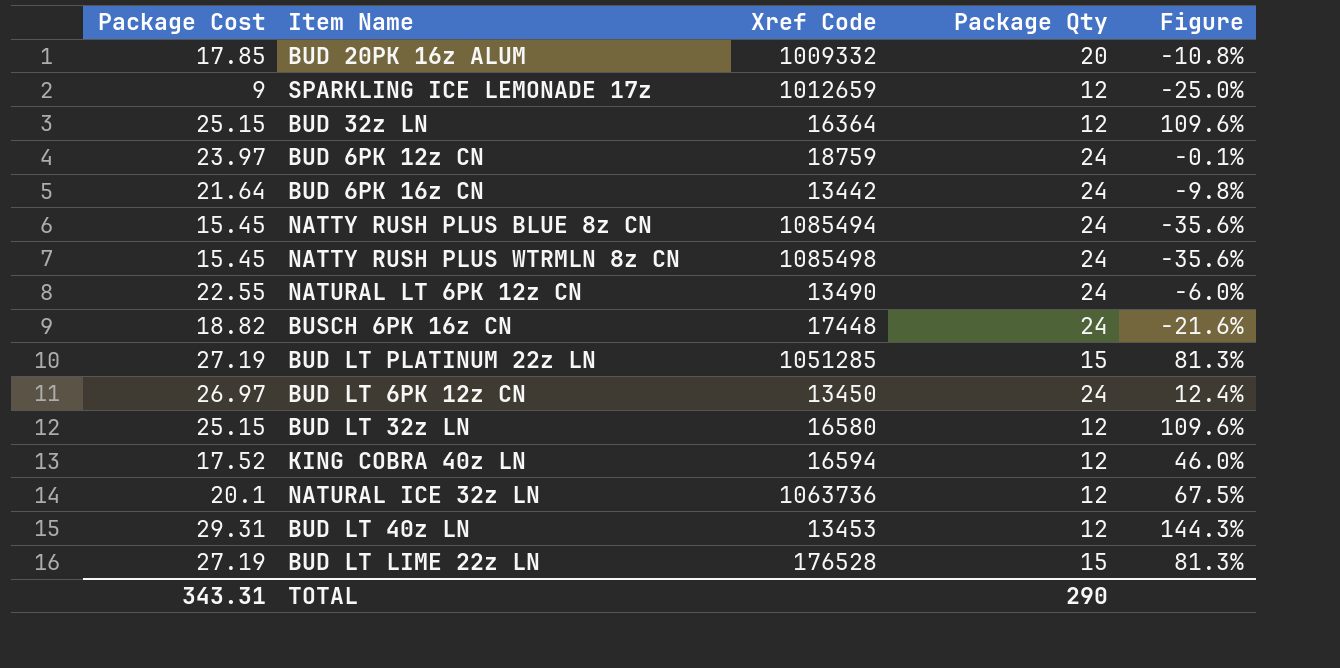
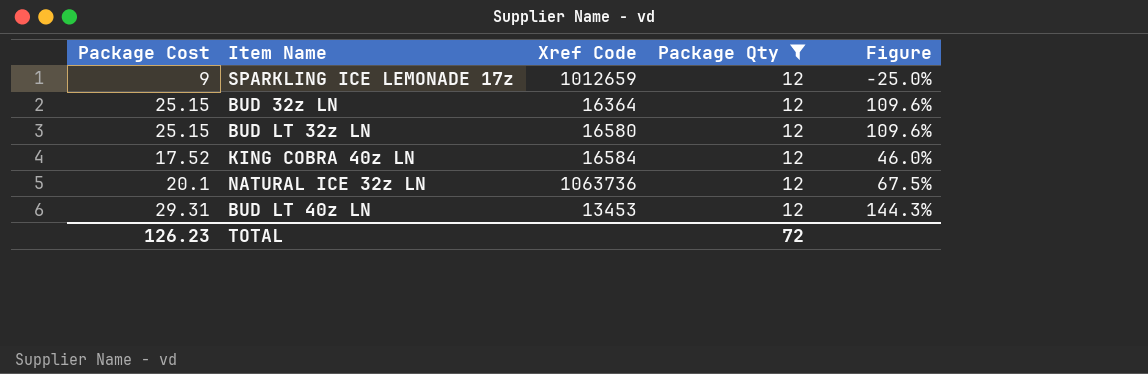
filter: none -> Package Qty = 12
KING COBRA 40z LN | Xref Code: 16594 -> 16584
TOTAL | Package Cost: 343.31 -> 126.23
TOTAL | Package Qty: 290 -> 72

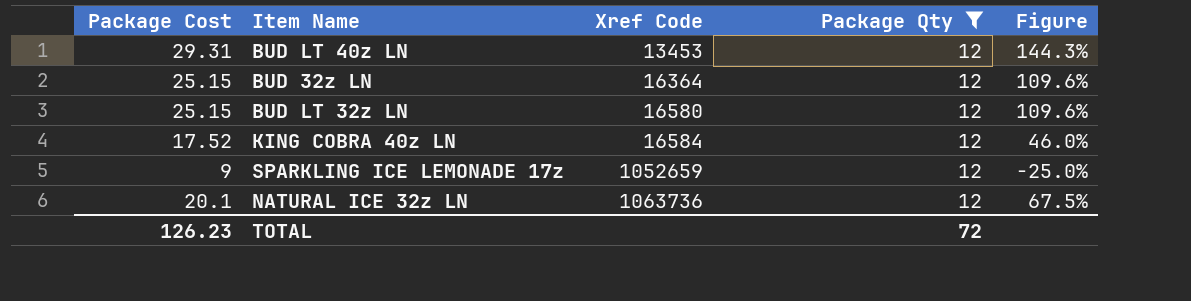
row order: none -> Xref Code ascending
SPARKLING ICE LEMONADE 17z | Xref Code: 1012659 -> 1052659

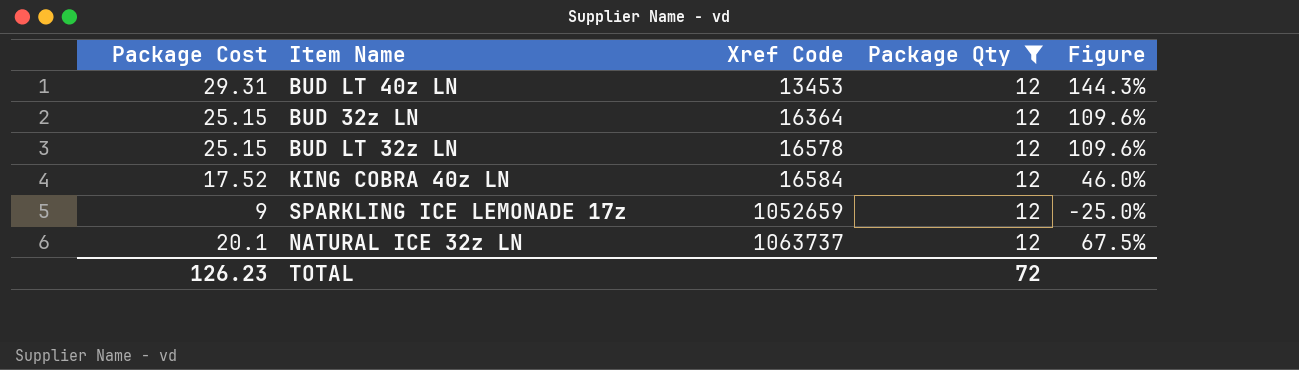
BUD LT 32z LN | Xref Code: 16580 -> 16578
NATURAL ICE 32z LN | Xref Code: 1063736 -> 1063737

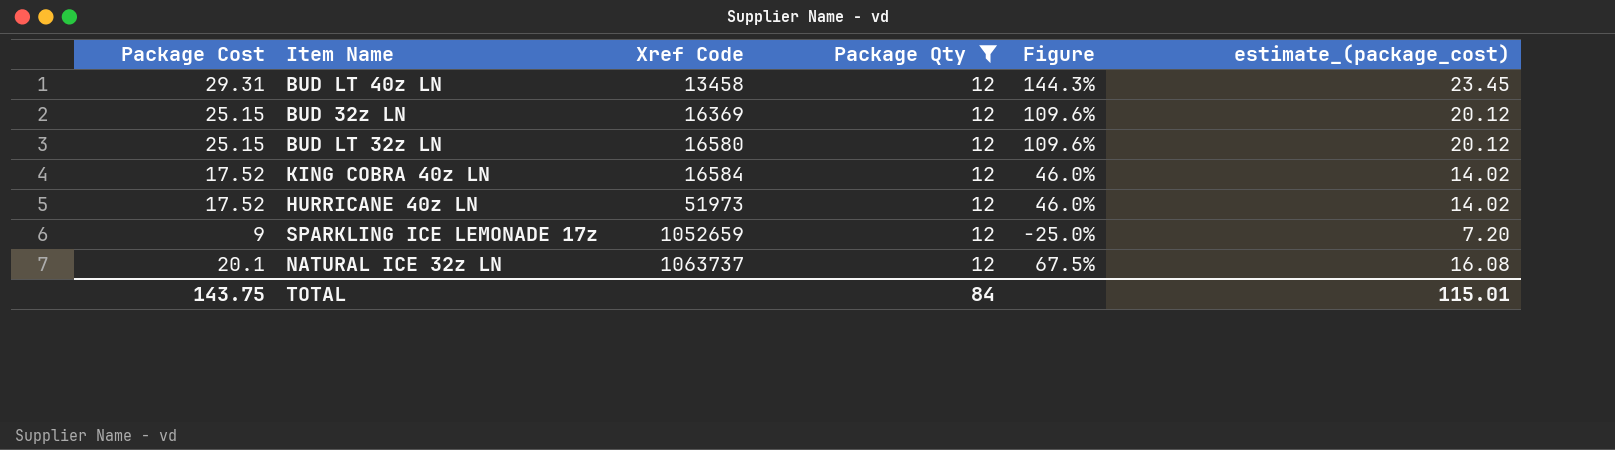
column estimate_(package_cost) | formula: none -> [Package Cost] * 0.8
BUD LT 40z LN | Xref Code: 13453 -> 13458
BUD 32z LN | Xref Code: 16364 -> 16369
BUD LT 32z LN | Xref Code: 16578 -> 16580
row HURRICANE 40z LN: none -> 17.52 | 51973 | 12 | 46.0% | 14.02
TOTAL | Package Cost: 126.23 -> 143.75
TOTAL | Package Qty: 72 -> 84

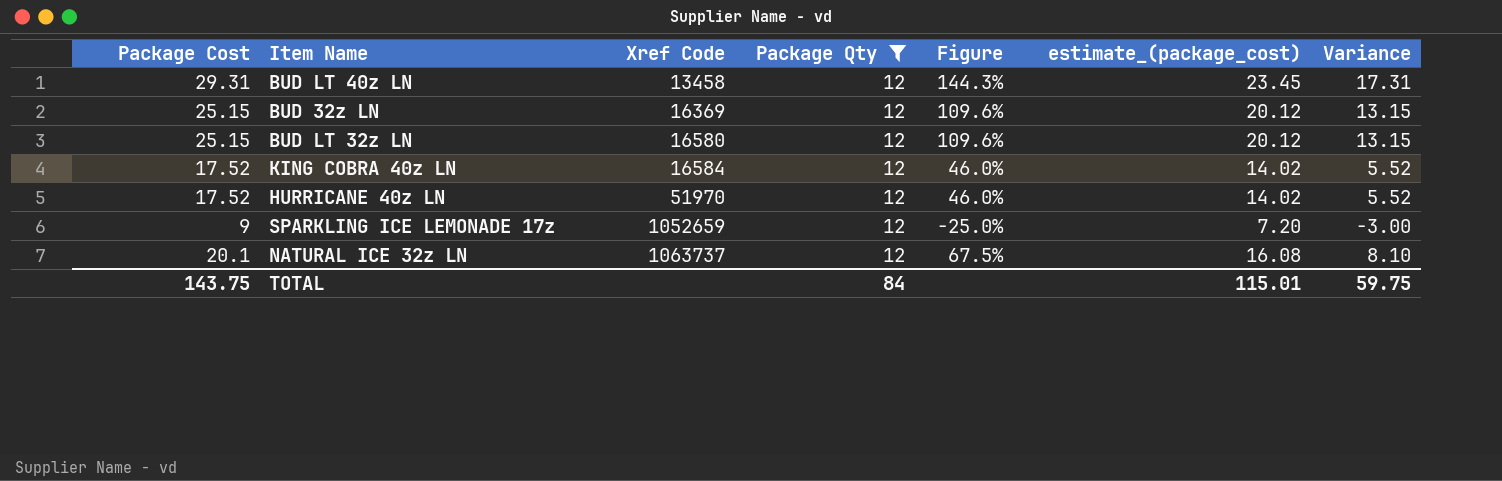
column Variance | formula: none -> [Package Cost] - [Package Qty]
HURRICANE 40z LN | Xref Code: 51973 -> 51970

